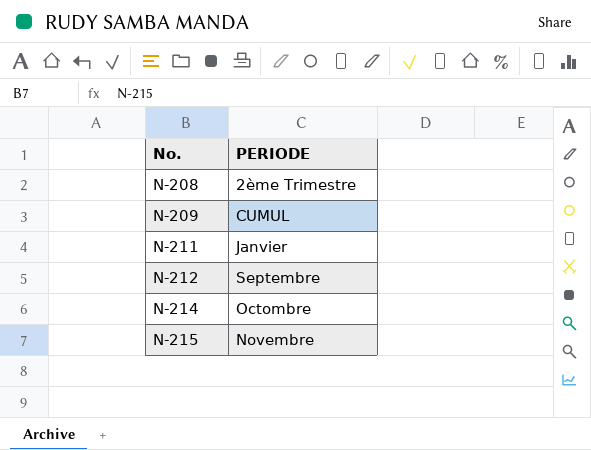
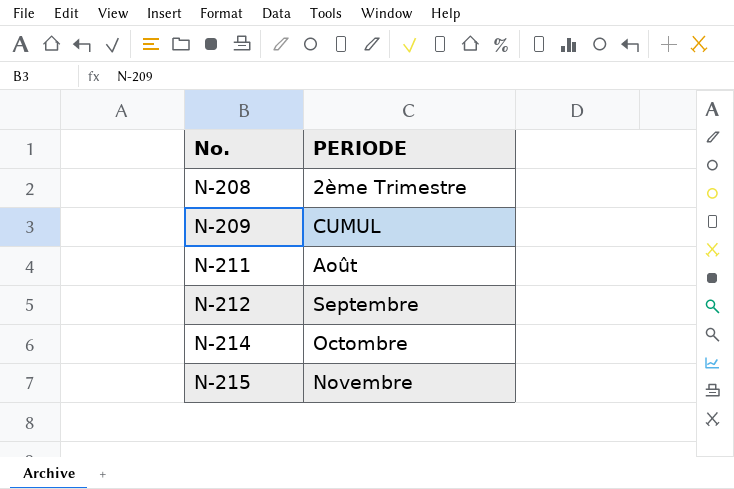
N-211 | PERIODE: Janvier -> Août

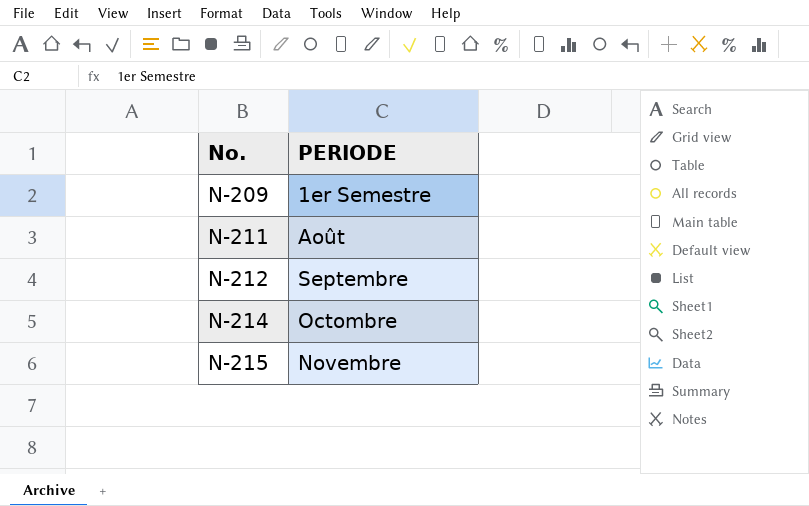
row N-208: 2ème Trimestre -> none
N-209 | PERIODE: CUMUL -> 1er Semestre

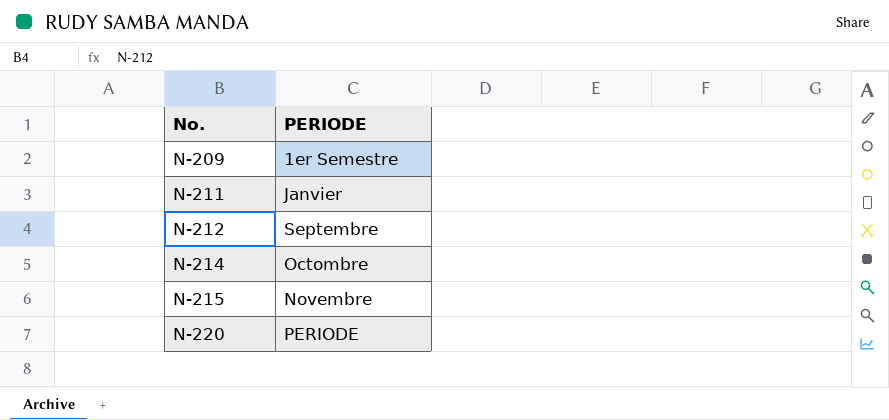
N-211 | PERIODE: Août -> Janvier
row N-220: none -> PERIODE

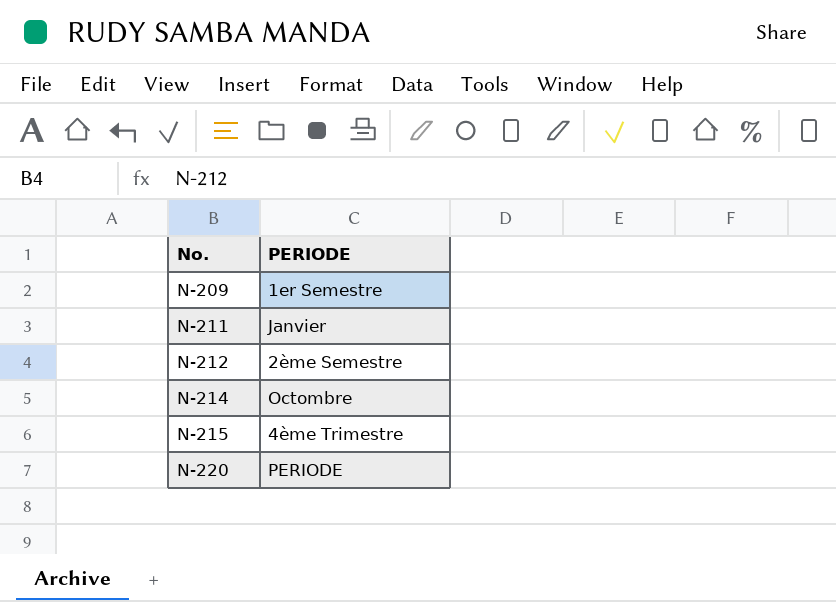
N-212 | PERIODE: Septembre -> 2ème Semestre
N-215 | PERIODE: Novembre -> 4ème Trimestre

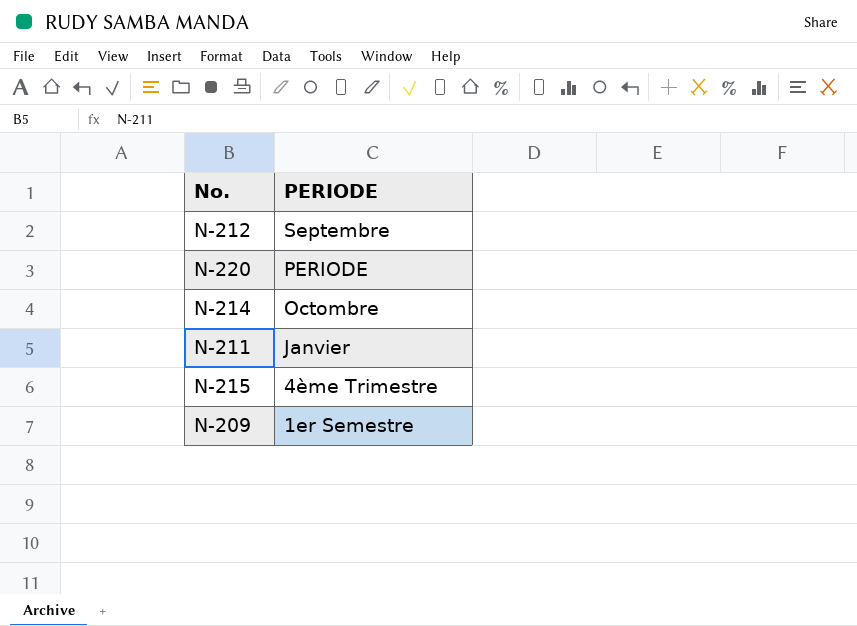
row order: No. ascending -> PERIODE descending
N-212 | PERIODE: 2ème Semestre -> Septembre

